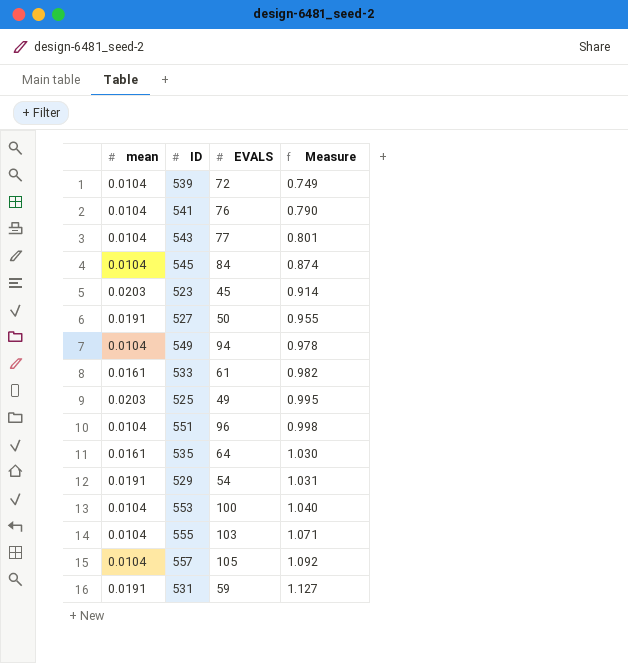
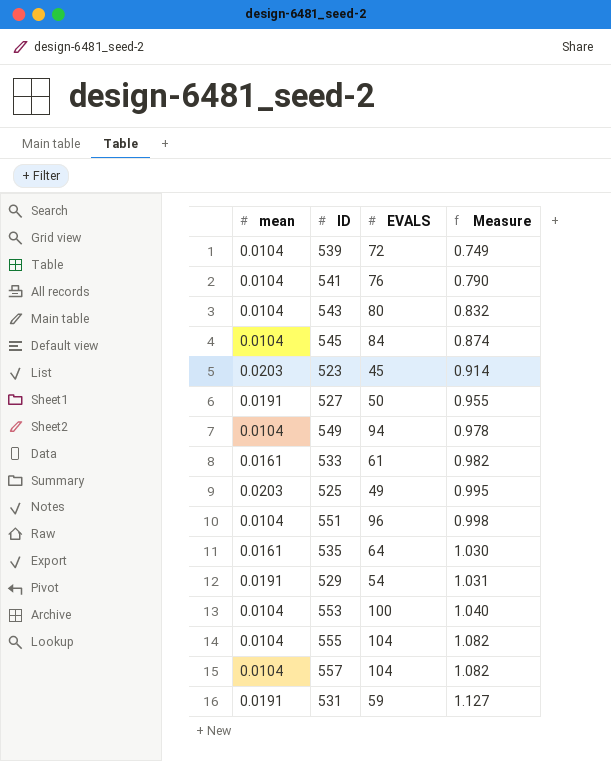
543 | EVALS: 77 -> 80
543 | Measure: 0.801 -> 0.832
555 | EVALS: 103 -> 104
555 | Measure: 1.071 -> 1.082
557 | EVALS: 105 -> 104
557 | Measure: 1.092 -> 1.082

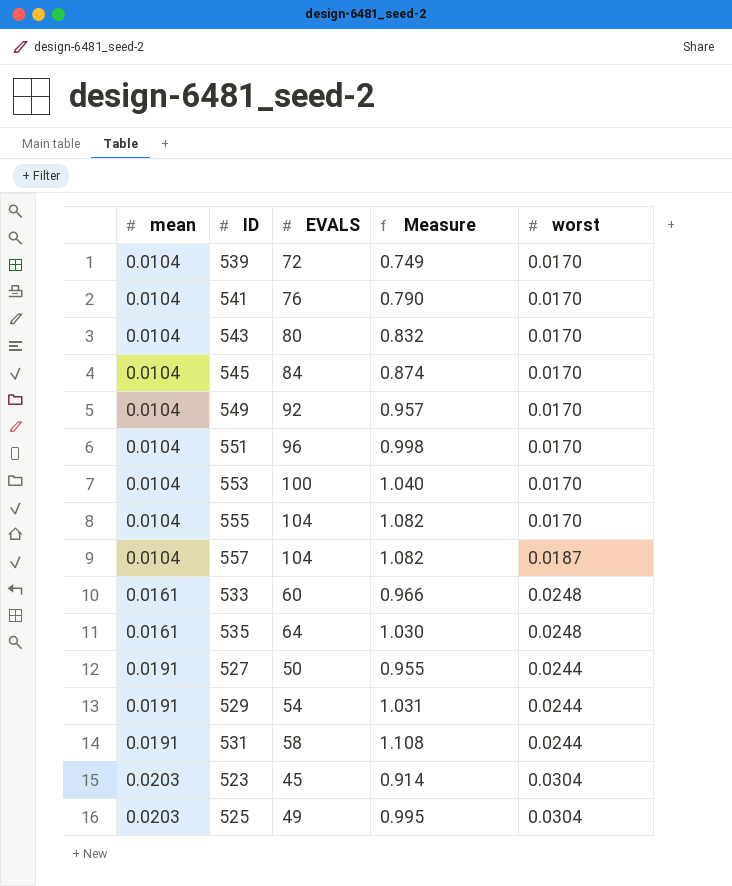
row order: Measure ascending -> mean ascending
column worst | position: none -> 5
549 | EVALS: 94 -> 92
549 | Measure: 0.978 -> 0.957
533 | EVALS: 61 -> 60
533 | Measure: 0.982 -> 0.966
531 | EVALS: 59 -> 58
531 | Measure: 1.127 -> 1.108

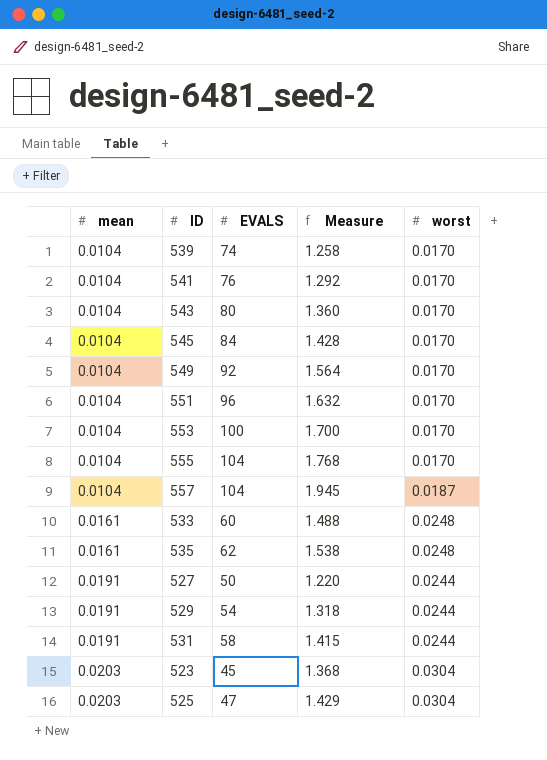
column Measure | formula: [mean] * [EVALS] -> [EVALS] * [worst]
539 | EVALS: 72 -> 74
535 | EVALS: 64 -> 62
525 | EVALS: 49 -> 47

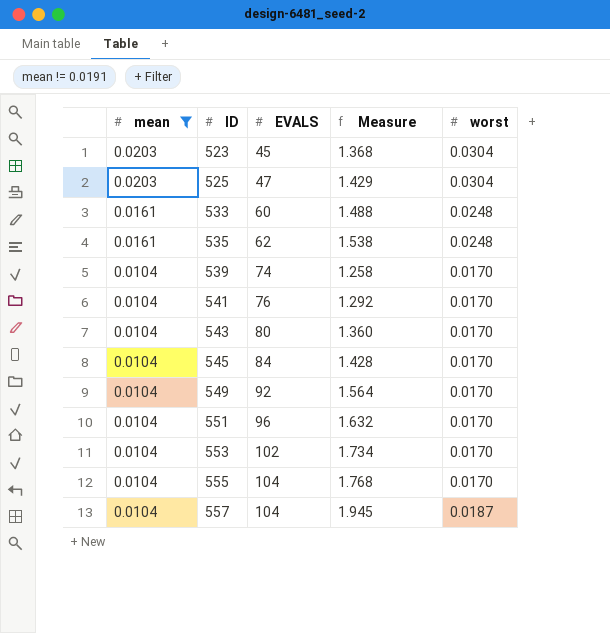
filter: none -> mean != 0.0191
row order: mean ascending -> mean descending
553 | EVALS: 100 -> 102
553 | Measure: 1.700 -> 1.734

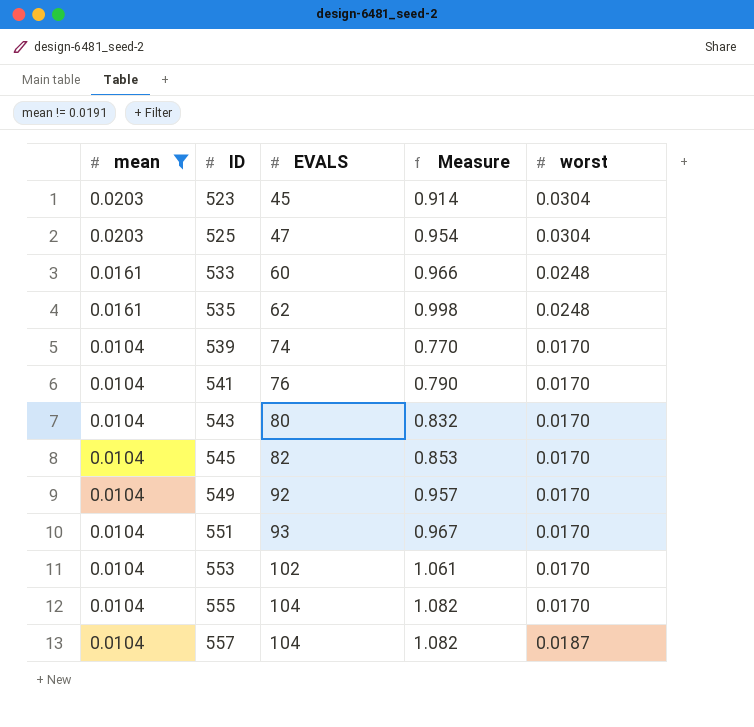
column Measure | formula: [EVALS] * [worst] -> [mean] * [EVALS]
545 | EVALS: 84 -> 82
551 | EVALS: 96 -> 93

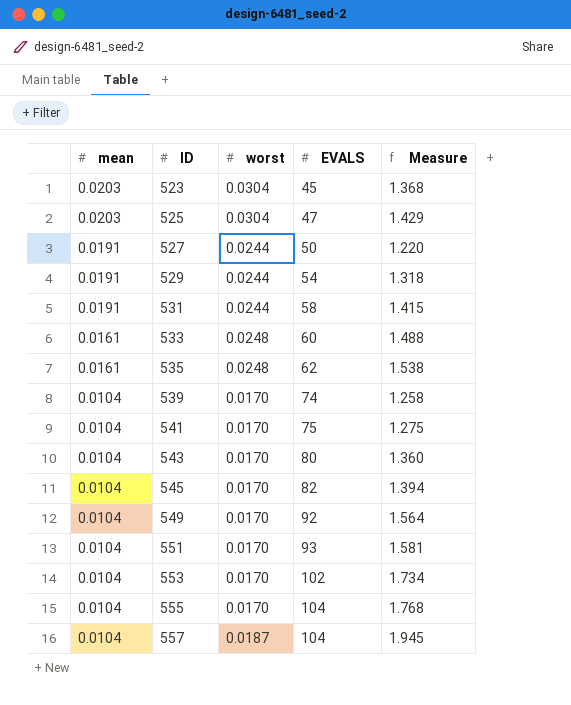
filter: mean != 0.0191 -> none
column worst | position: 5 -> 3
column Measure | formula: [mean] * [EVALS] -> [worst] * [EVALS]
541 | EVALS: 76 -> 75

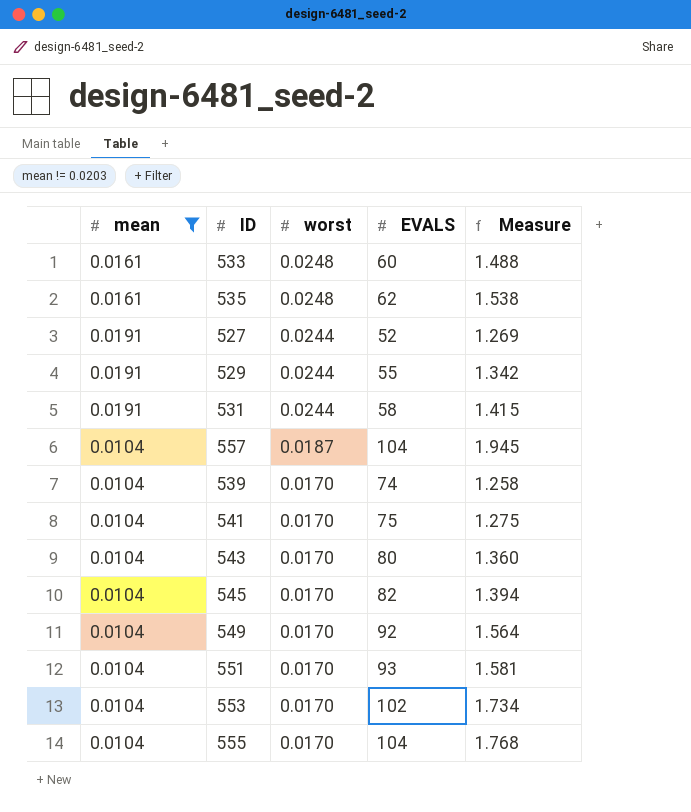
filter: none -> mean != 0.0203
row order: mean descending -> worst descending
527 | EVALS: 50 -> 52
527 | Measure: 1.220 -> 1.269
529 | EVALS: 54 -> 55
529 | Measure: 1.318 -> 1.342

